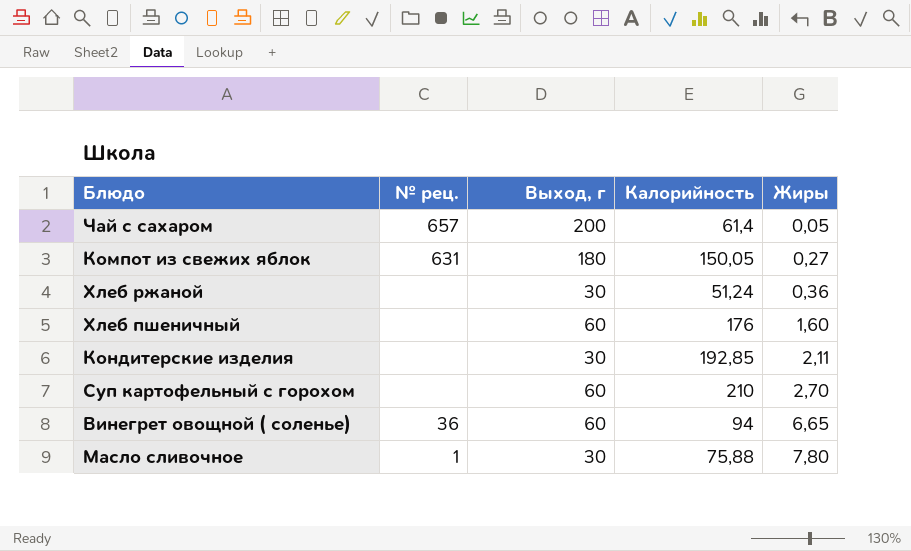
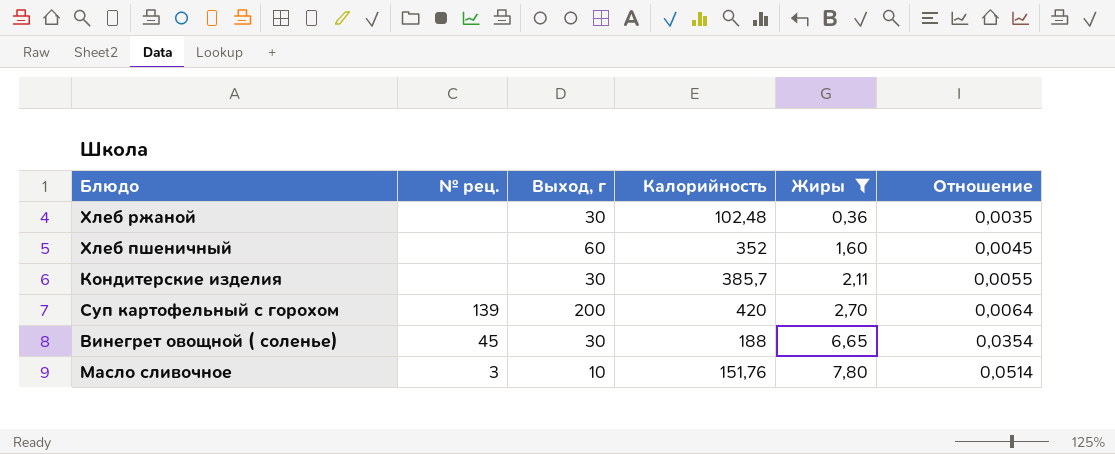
filter: none -> Жиры >= 0,36
column Отношение | formula: none -> [Жиры] / [Калорийность]
Хлеб ржаной | Калорийность: 51,24 -> 102,48
Хлеб пшеничный | Калорийность: 176 -> 352
Кондитерские изделия | Калорийность: 192,85 -> 385,7
Суп картофельный с горохом | № рец.: none -> 139
Суп картофельный с горохом | Выход, г: 60 -> 200
Суп картофельный с горохом | Калорийность: 210 -> 420
Винегрет овощной ( соленье) | № рец.: 36 -> 45
Винегрет овощной ( соленье) | Выход, г: 60 -> 30
Винегрет овощной ( соленье) | Калорийность: 94 -> 188
Масло сливочное | № рец.: 1 -> 3
Масло сливочное | Выход, г: 30 -> 10
Масло сливочное | Калорийность: 75,88 -> 151,76

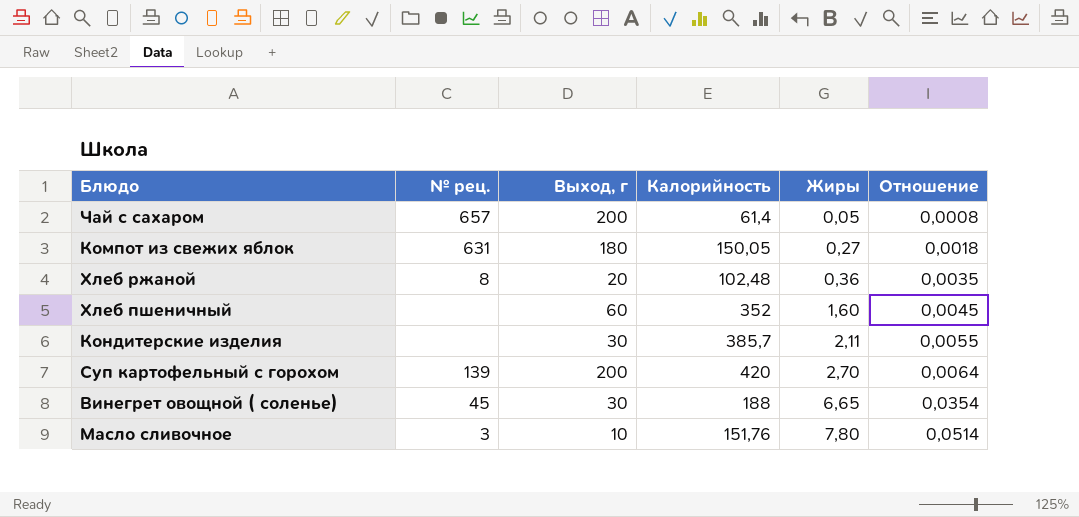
filter: Жиры >= 0,36 -> none
Хлеб ржаной | № рец.: none -> 8
Хлеб ржаной | Выход, г: 30 -> 20

